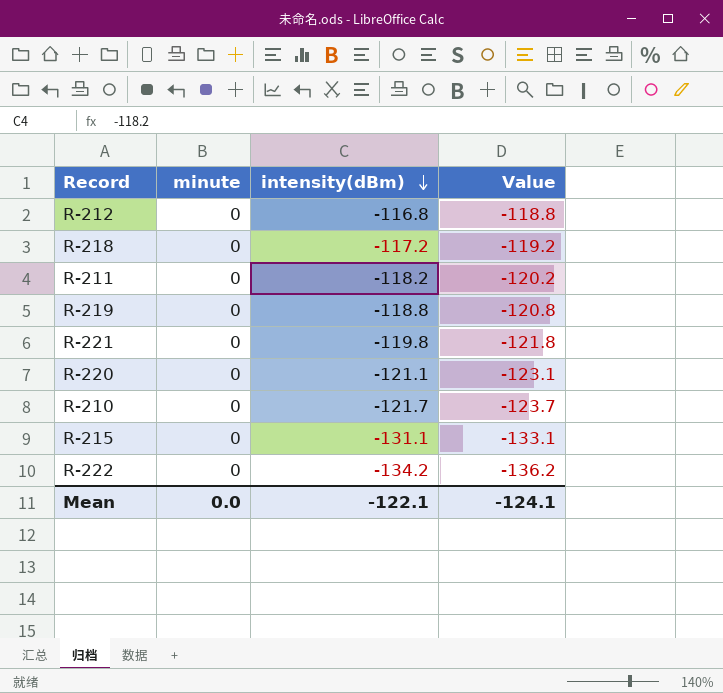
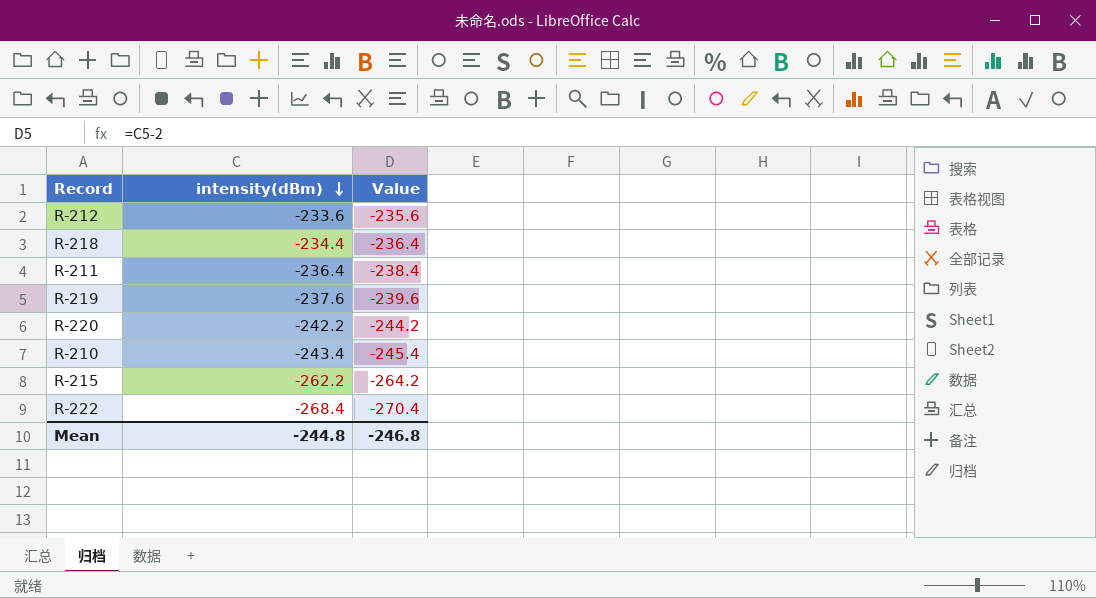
column minute | position: 2 -> none
row R-221: 0 | -119.8 | -121.8 -> none
R-212 | intensity(dBm): -116.8 -> -233.6
R-212 | Value: -118.8 -> -235.6
R-218 | intensity(dBm): -117.2 -> -234.4
R-218 | Value: -119.2 -> -236.4
R-211 | intensity(dBm): -118.2 -> -236.4
R-211 | Value: -120.2 -> -238.4
R-219 | intensity(dBm): -118.8 -> -237.6
R-219 | Value: -120.8 -> -239.6
R-220 | intensity(dBm): -121.1 -> -242.2
R-220 | Value: -123.1 -> -244.2
R-210 | intensity(dBm): -121.7 -> -243.4
R-210 | Value: -123.7 -> -245.4
R-215 | intensity(dBm): -131.1 -> -262.2
R-215 | Value: -133.1 -> -264.2
R-222 | intensity(dBm): -134.2 -> -268.4
R-222 | Value: -136.2 -> -270.4
Mean | intensity(dBm): -122.1 -> -244.8
Mean | Value: -124.1 -> -246.8

